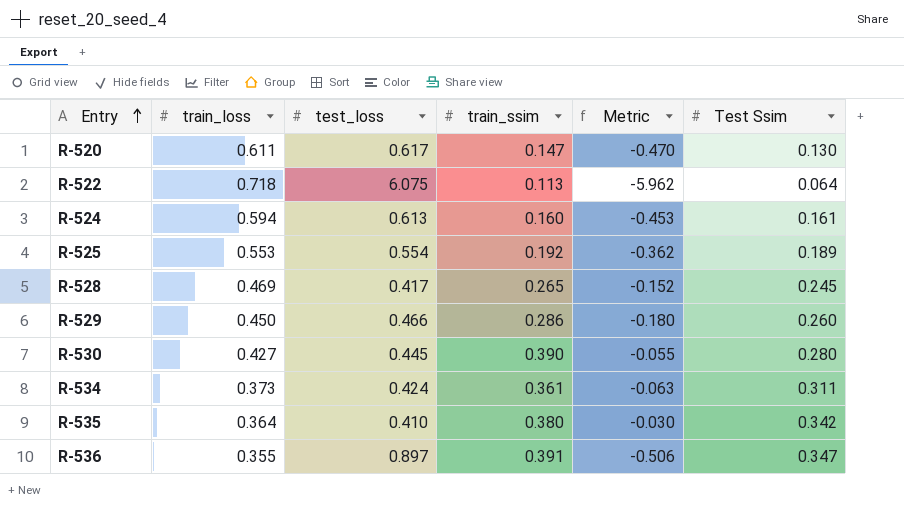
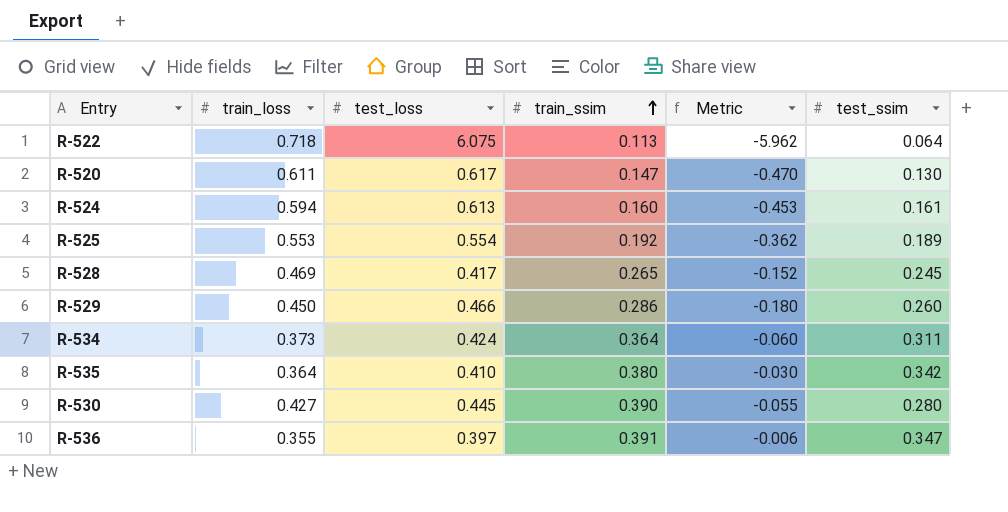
row order: Entry ascending -> train_ssim ascending
column name: Test Ssim -> test_ssim
R-534 | train_ssim: 0.361 -> 0.364
R-534 | Metric: -0.063 -> -0.060
R-536 | test_loss: 0.897 -> 0.397
R-536 | Metric: -0.506 -> -0.006

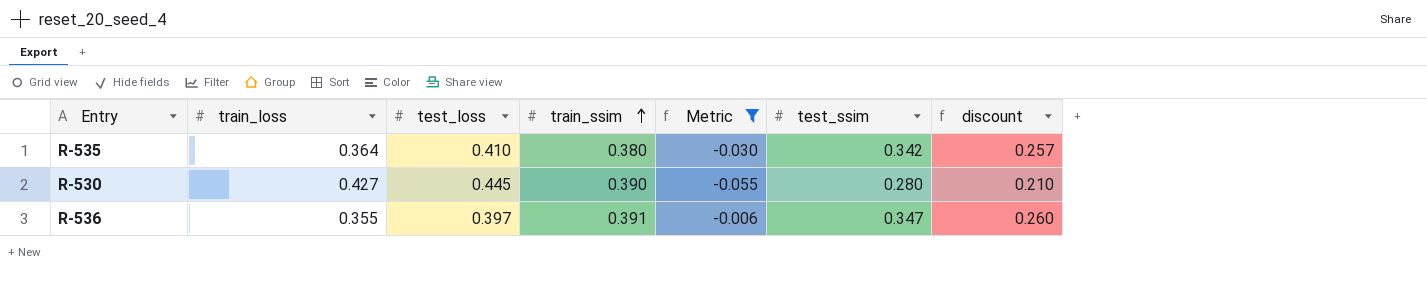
filter: none -> Metric >= -0.055
column discount | formula: none -> [test_ssim] * 0.75

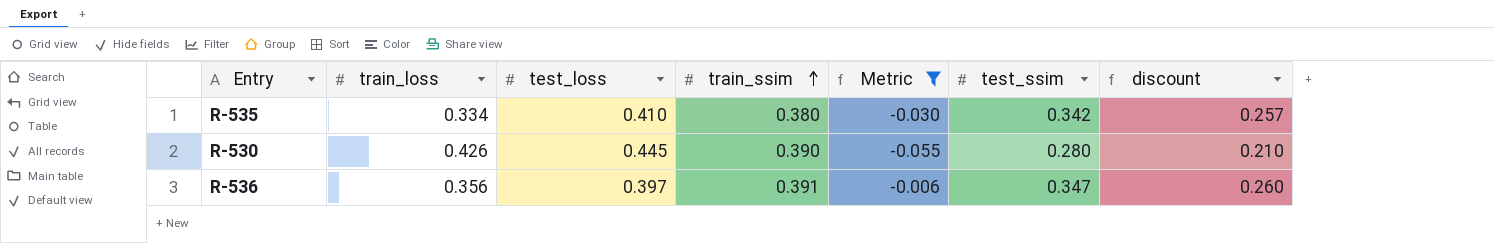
R-535 | train_loss: 0.364 -> 0.334
R-530 | train_loss: 0.427 -> 0.426
R-536 | train_loss: 0.355 -> 0.356

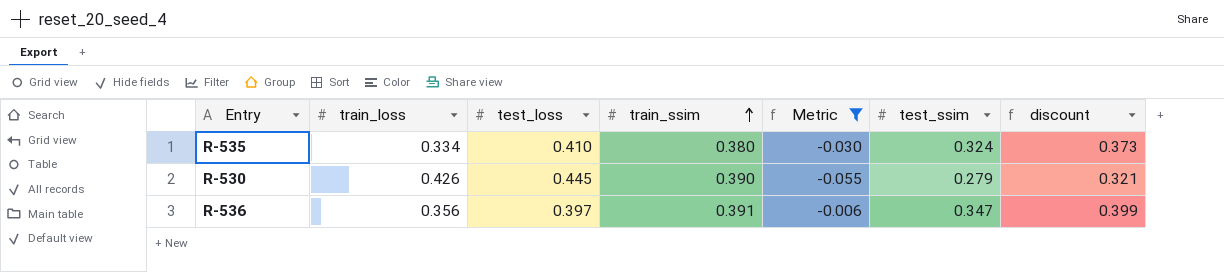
column discount | formula: [test_ssim] * 0.75 -> [test_ssim] * 1.15
R-535 | test_ssim: 0.342 -> 0.324
R-530 | test_ssim: 0.280 -> 0.279

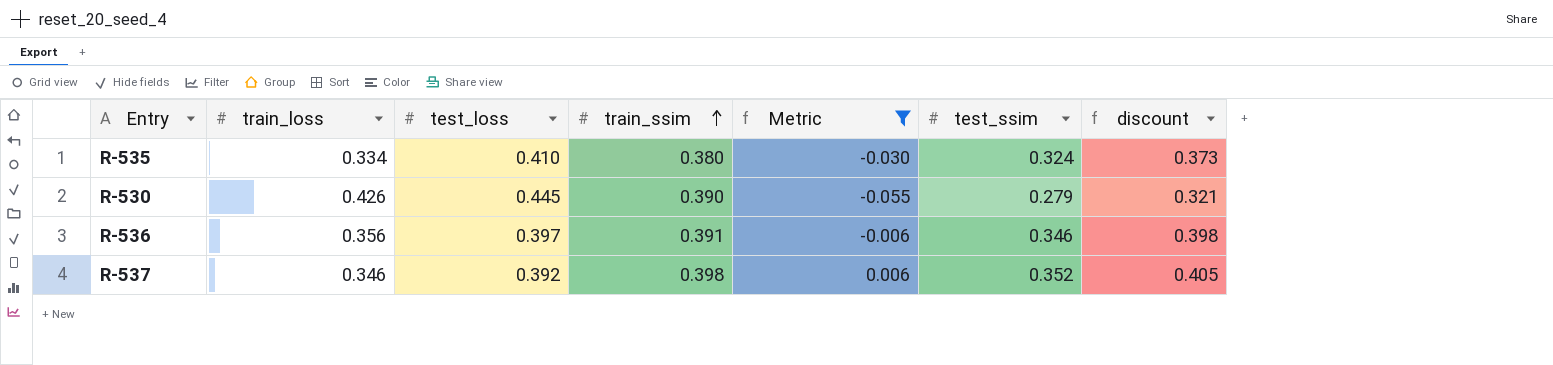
R-536 | test_ssim: 0.347 -> 0.346
R-536 | discount: 0.399 -> 0.398
row R-537: none -> 0.346 | 0.392 | 0.398 | 0.006 | 0.352 | 0.405

